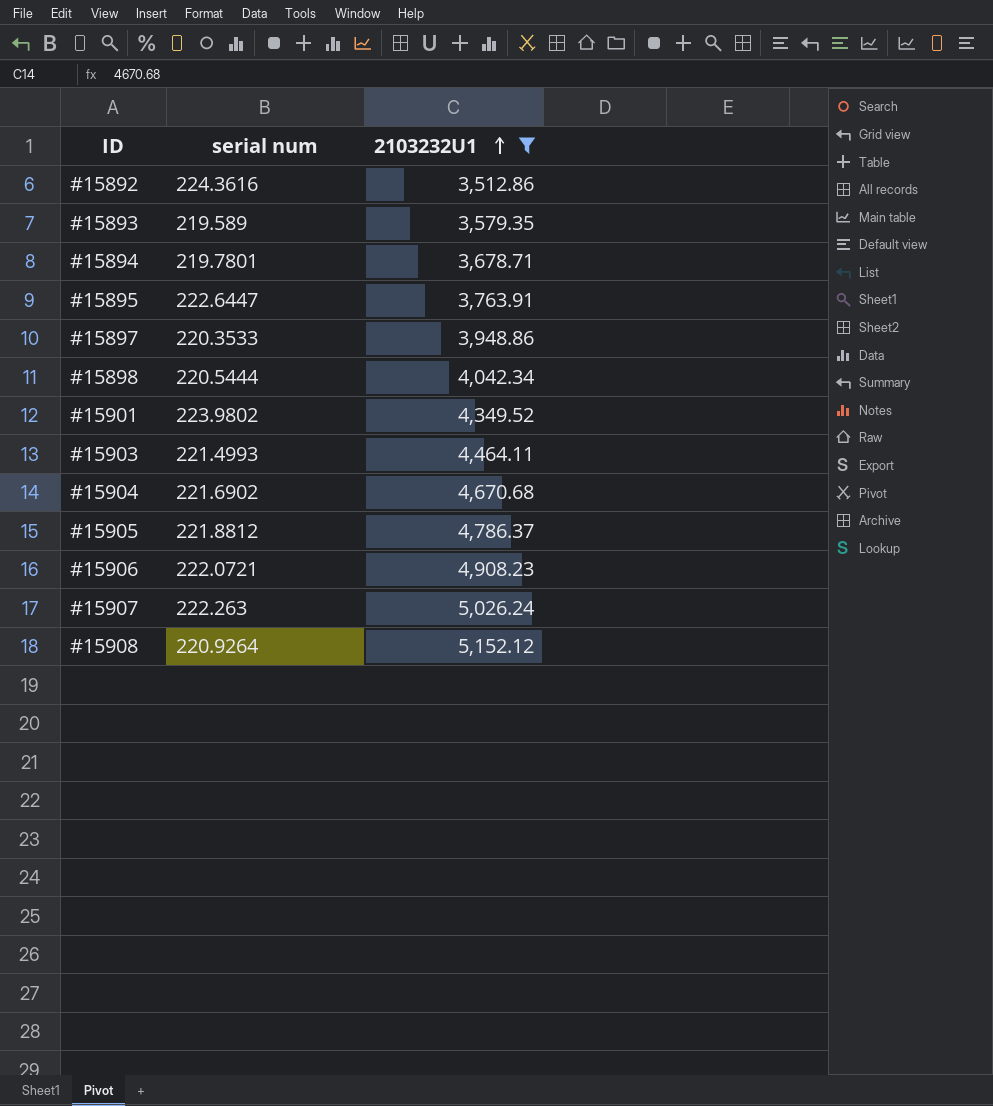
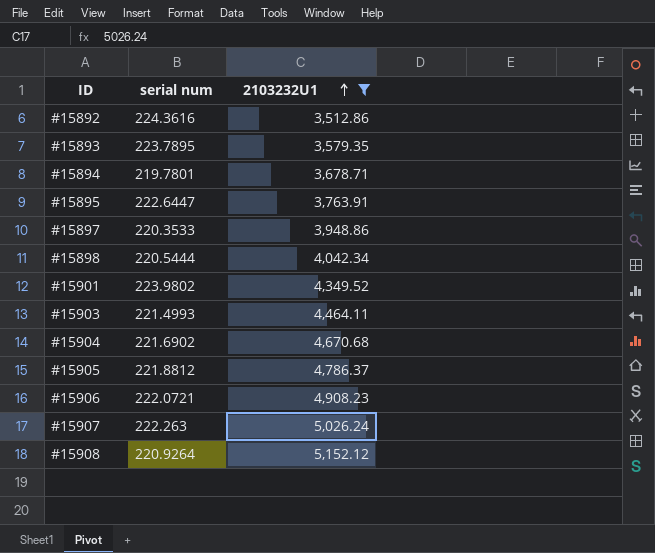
#15893 | serial num: 219.589 -> 223.7895

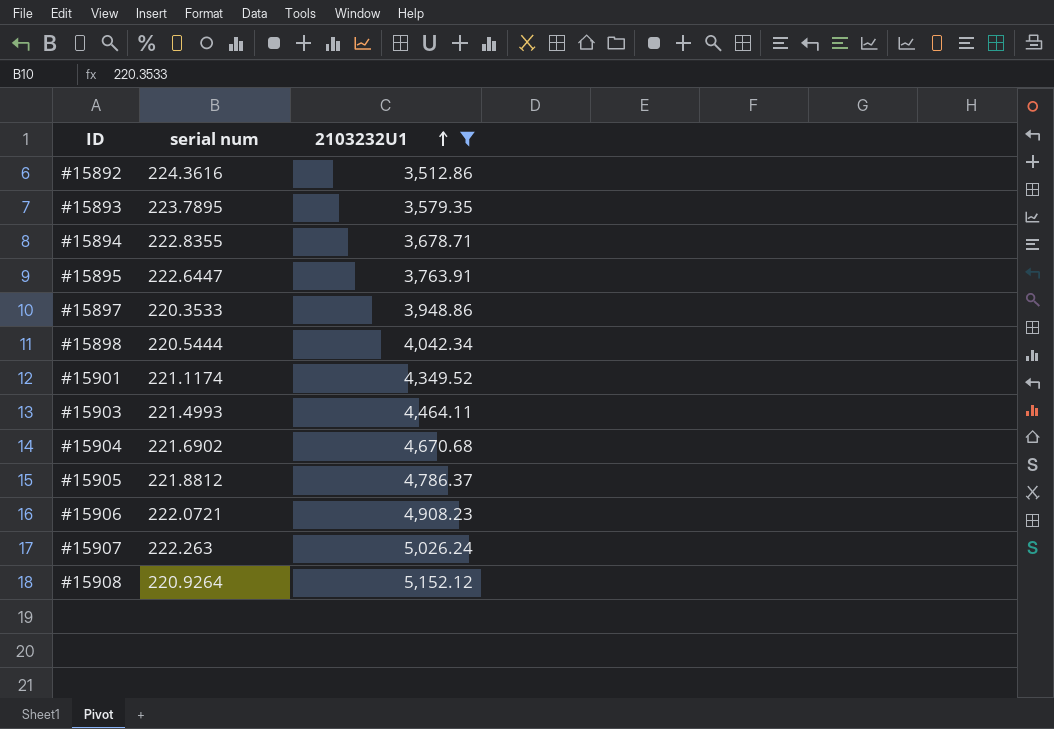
#15894 | serial num: 219.7801 -> 222.8355
#15901 | serial num: 223.9802 -> 221.1174

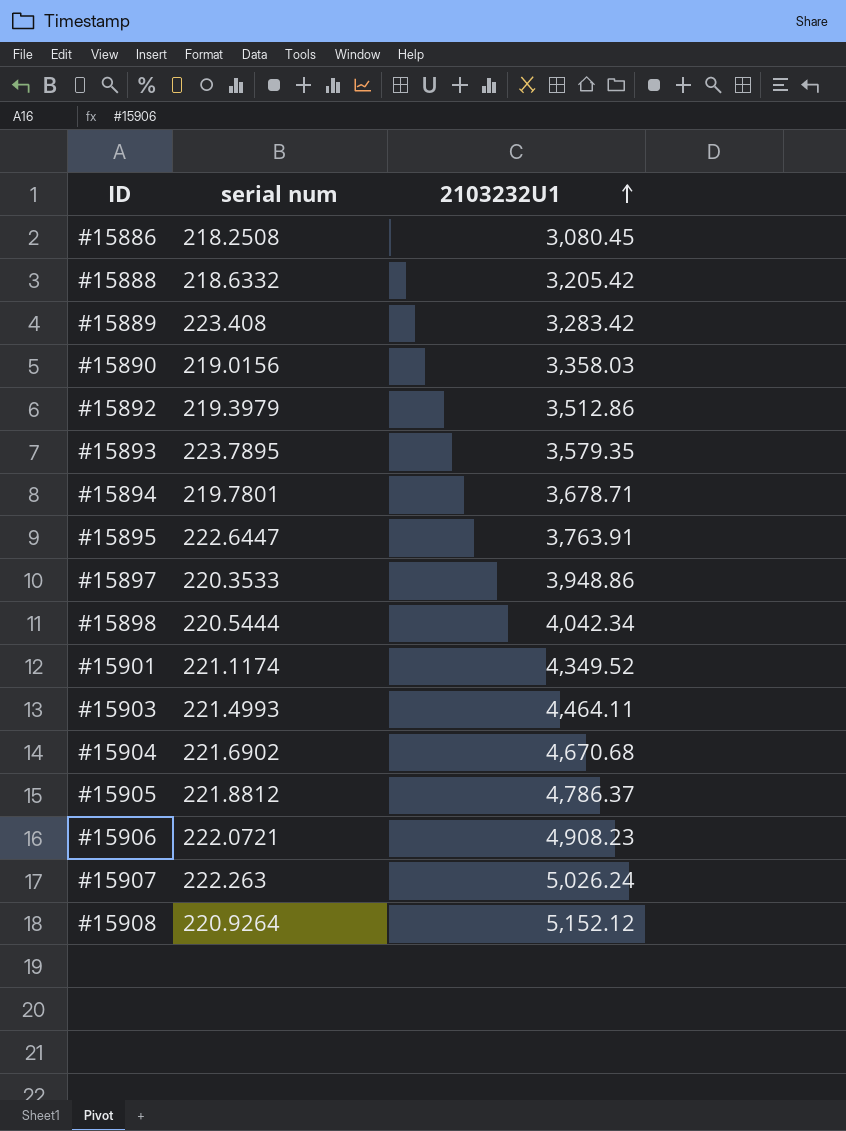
filter: 2103232U1 >= 3,512.86 -> none
#15892 | serial num: 224.3616 -> 219.3979
#15894 | serial num: 222.8355 -> 219.7801

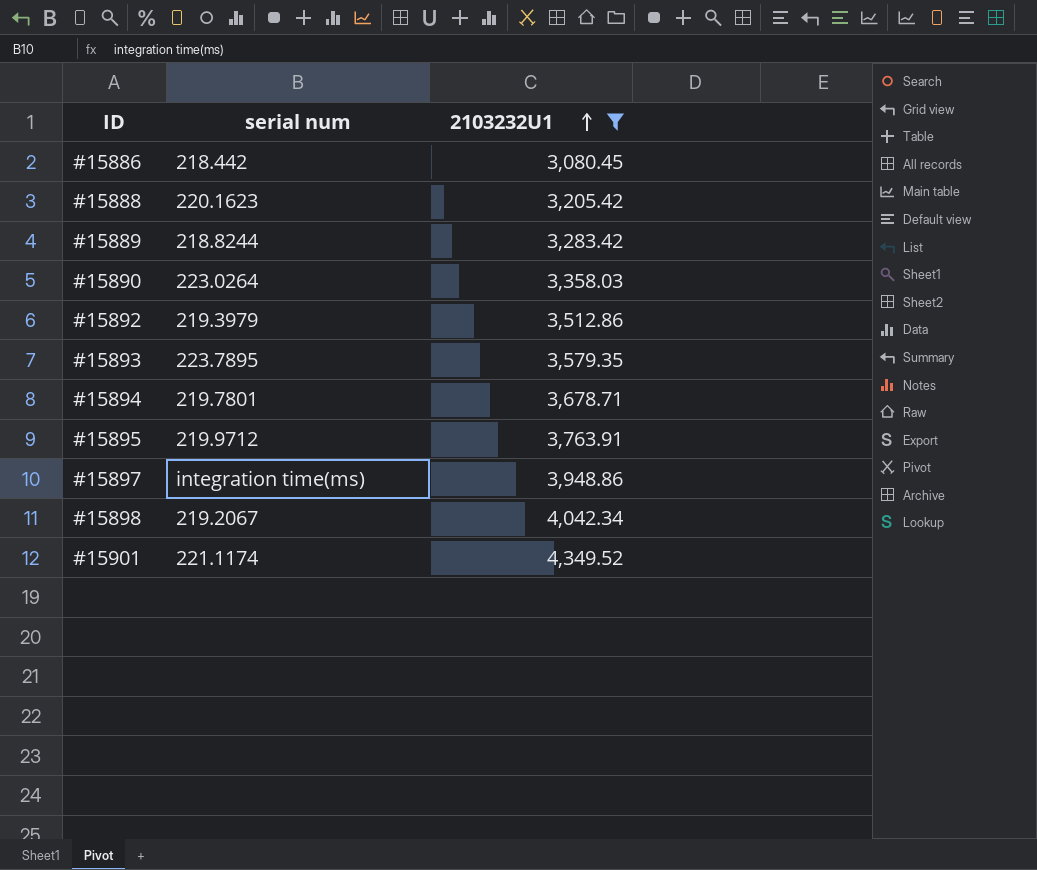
filter: none -> 2103232U1 <= 4,349.52
#15886 | serial num: 218.2508 -> 218.442
#15888 | serial num: 218.6332 -> 220.1623
#15889 | serial num: 223.408 -> 218.8244
#15890 | serial num: 219.0156 -> 223.0264
#15895 | serial num: 222.6447 -> 219.9712
#15897 | serial num: 220.3533 -> integration time(ms)
#15898 | serial num: 220.5444 -> 219.2067

